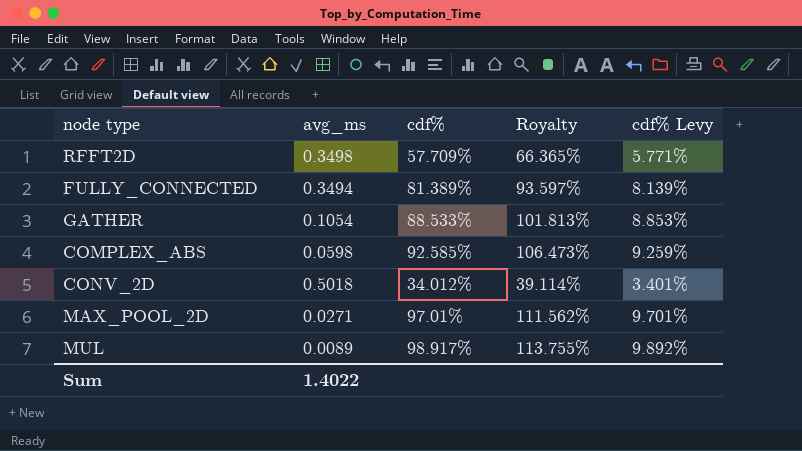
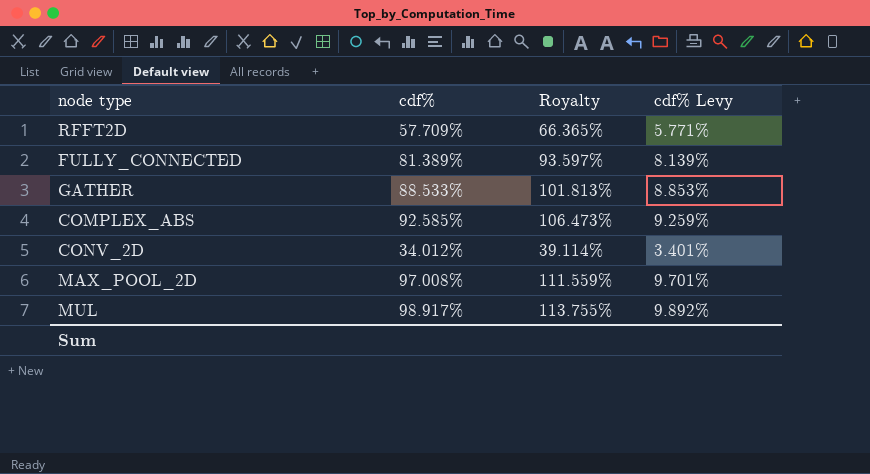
column avg_ms | position: 2 -> none
MAX_POOL_2D | cdf%: 97.01% -> 97.008%
MAX_POOL_2D | Royalty: 111.562% -> 111.559%

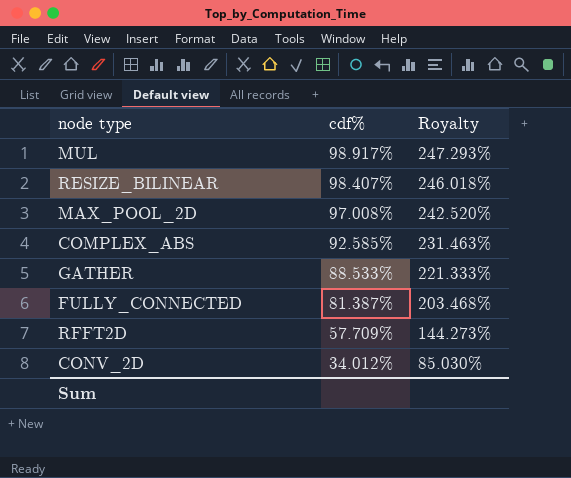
row order: none -> cdf% descending
column cdf% Levy | formula: [cdf%] * 0.1 -> none
column Royalty | formula: [cdf%] * 1.15 -> [cdf%] * 2.5
row RESIZE_BILINEAR: none -> 98.407% | 246.018%
FULLY_CONNECTED | cdf%: 81.389% -> 81.387%

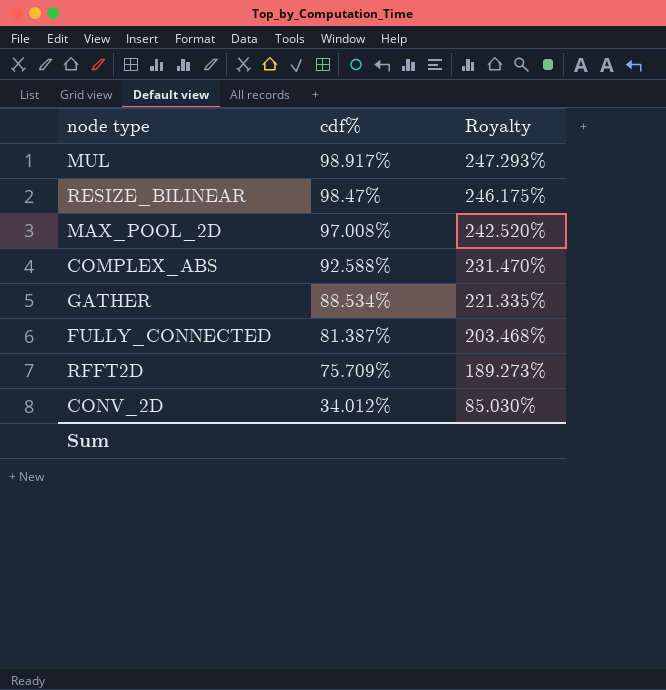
RESIZE_BILINEAR | cdf%: 98.407% -> 98.47%
RESIZE_BILINEAR | Royalty: 246.018% -> 246.175%
COMPLEX_ABS | cdf%: 92.585% -> 92.588%
COMPLEX_ABS | Royalty: 231.463% -> 231.470%
GATHER | cdf%: 88.533% -> 88.534%
GATHER | Royalty: 221.333% -> 221.335%
RFFT2D | cdf%: 57.709% -> 75.709%
RFFT2D | Royalty: 144.273% -> 189.273%

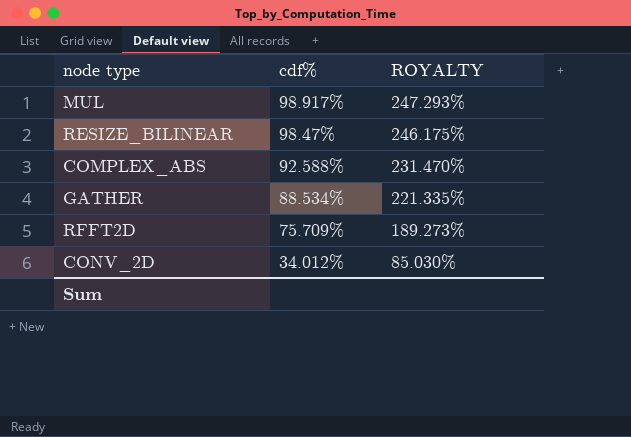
column name: Royalty -> ROYALTY
row MAX_POOL_2D: 97.008% | 242.520% -> none
row FULLY_CONNECTED: 81.387% | 203.468% -> none

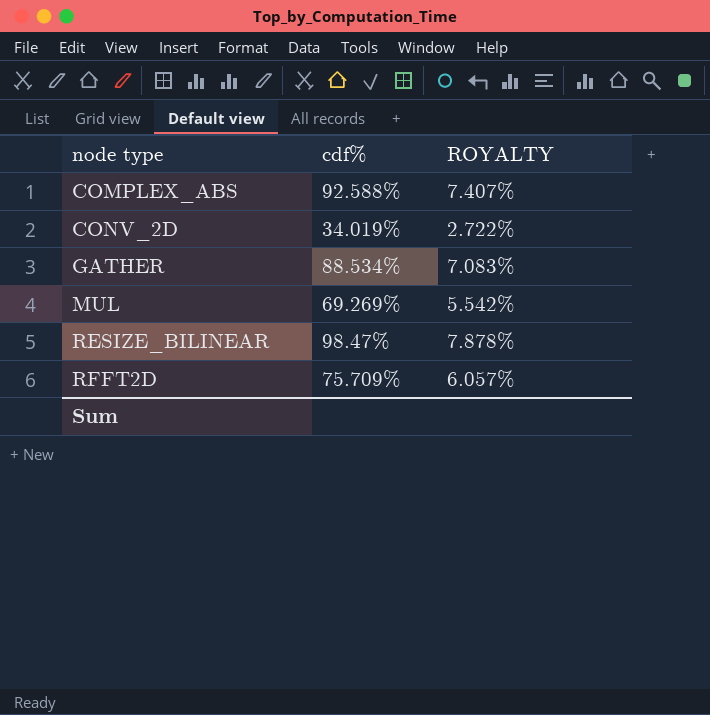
row order: cdf% descending -> node type ascending
column ROYALTY | formula: [cdf%] * 2.5 -> [cdf%] * 0.08
CONV_2D | cdf%: 34.012% -> 34.019%
MUL | cdf%: 98.917% -> 69.269%

